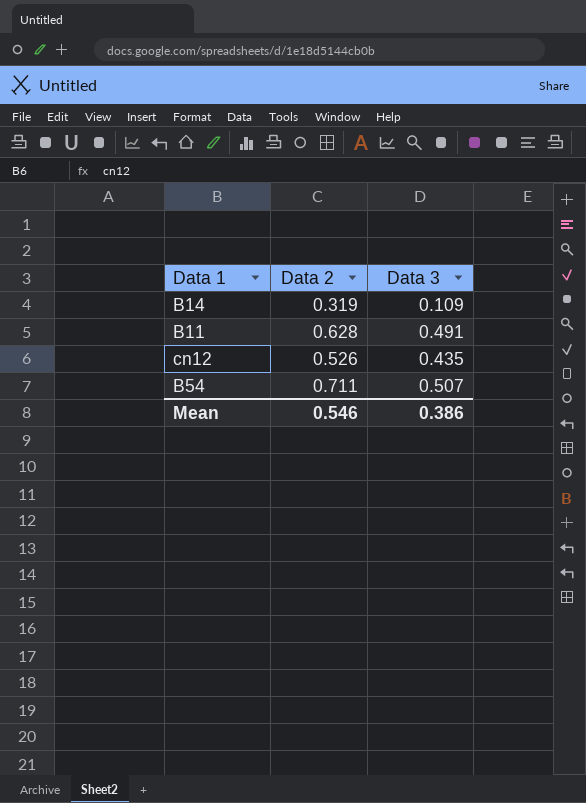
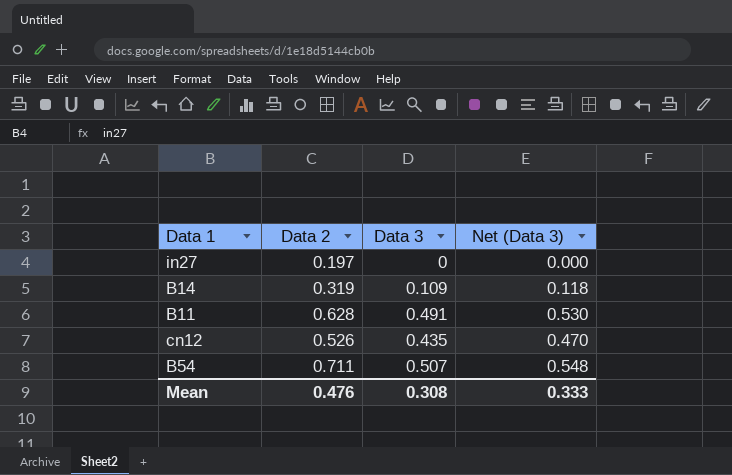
column Net (Data 3) | formula: none -> [Data 3] * 1.08
row in27: none -> 0.197 | 0 | 0.000
Mean | Data 2: 0.546 -> 0.476
Mean | Data 3: 0.386 -> 0.308

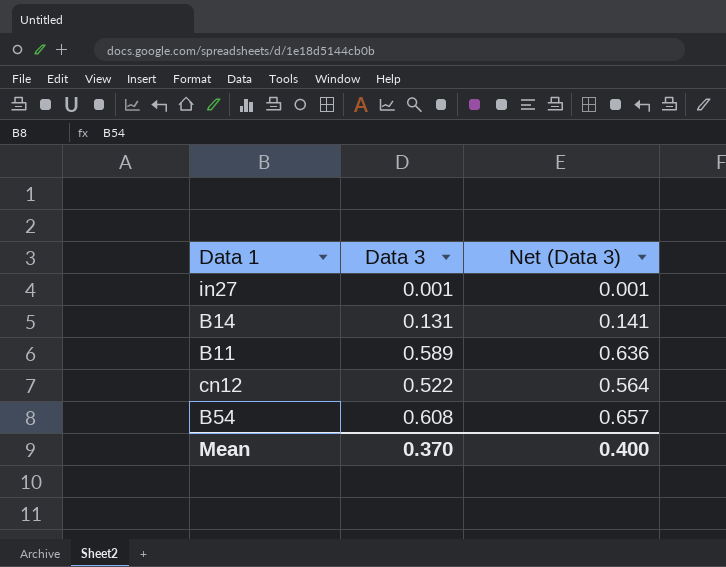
column Data 2 | position: 2 -> none
in27 | Data 3: 0 -> 0.001
in27 | Net (Data 3): 0.000 -> 0.001
B14 | Data 3: 0.109 -> 0.131
B14 | Net (Data 3): 0.118 -> 0.141
B11 | Data 3: 0.491 -> 0.589
B11 | Net (Data 3): 0.530 -> 0.636
cn12 | Data 3: 0.435 -> 0.522
cn12 | Net (Data 3): 0.470 -> 0.564
B54 | Data 3: 0.507 -> 0.608
B54 | Net (Data 3): 0.548 -> 0.657
Mean | Data 3: 0.308 -> 0.370
Mean | Net (Data 3): 0.333 -> 0.400

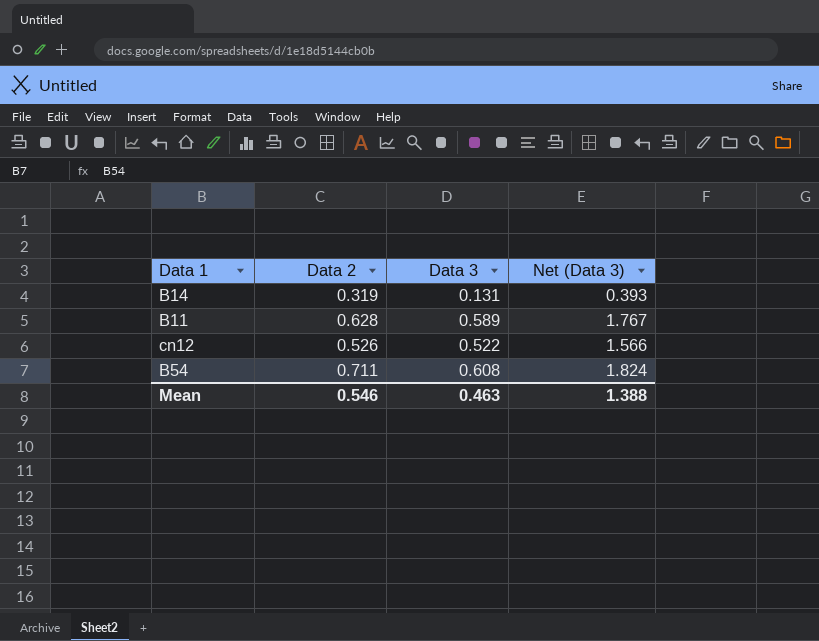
column Data 2 | position: none -> 2
column Net (Data 3) | formula: [Data 3] * 1.08 -> [Data 3] * 3
row in27: 0.001 | 0.001 -> none
Mean | Data 3: 0.370 -> 0.463
Mean | Net (Data 3): 0.400 -> 1.388

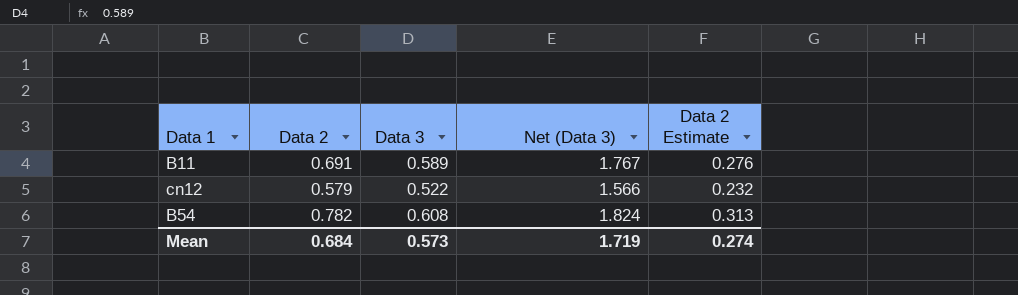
column Data 2 Estimate | formula: none -> [Data 2] * 0.4
row B14: 0.319 | 0.131 | 0.393 -> none
B11 | Data 2: 0.628 -> 0.691
cn12 | Data 2: 0.526 -> 0.579
B54 | Data 2: 0.711 -> 0.782
Mean | Data 2: 0.546 -> 0.684
Mean | Data 3: 0.463 -> 0.573
Mean | Net (Data 3): 1.388 -> 1.719

